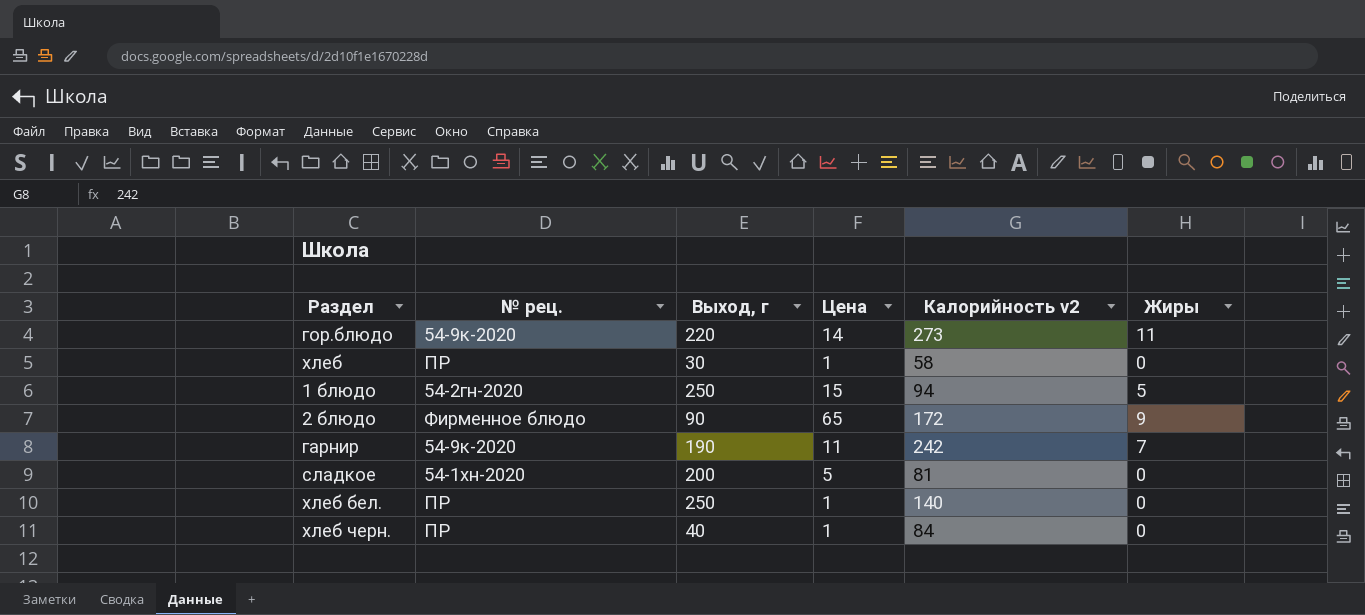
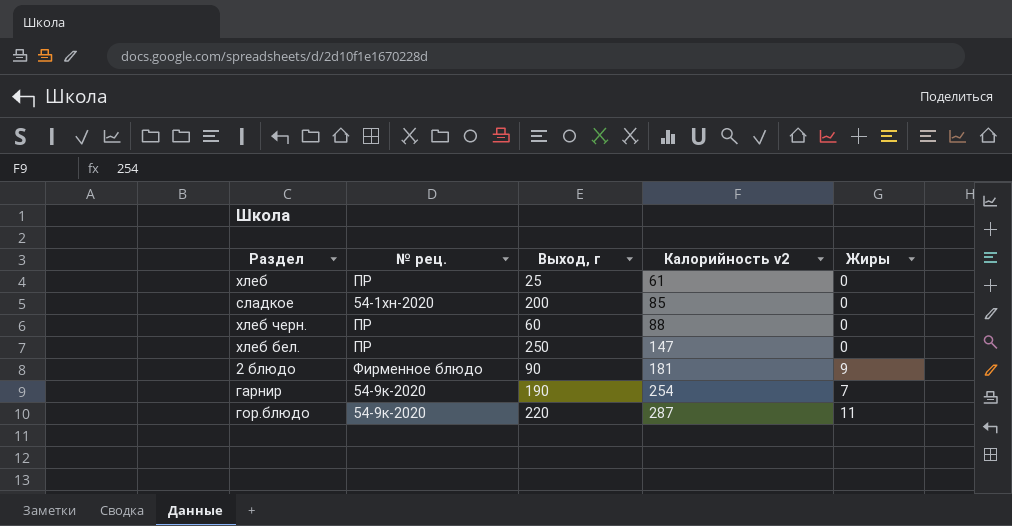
row order: none -> Калорийность v2 ascending
column Цена | position: 4 -> none
row 1 блюдо: 54-2гн-2020 | 250 | 15 | 94 | 5 -> none
хлеб | Выход, г: 30 -> 25
хлеб | Калорийность v2: 58 -> 61
сладкое | Калорийность v2: 81 -> 85
хлеб черн. | Выход, г: 40 -> 60
хлеб черн. | Калорийность v2: 84 -> 88
хлеб бел. | Калорийность v2: 140 -> 147
2 блюдо | Калорийность v2: 172 -> 181
гарнир | Калорийность v2: 242 -> 254
гор.блюдо | Калорийность v2: 273 -> 287

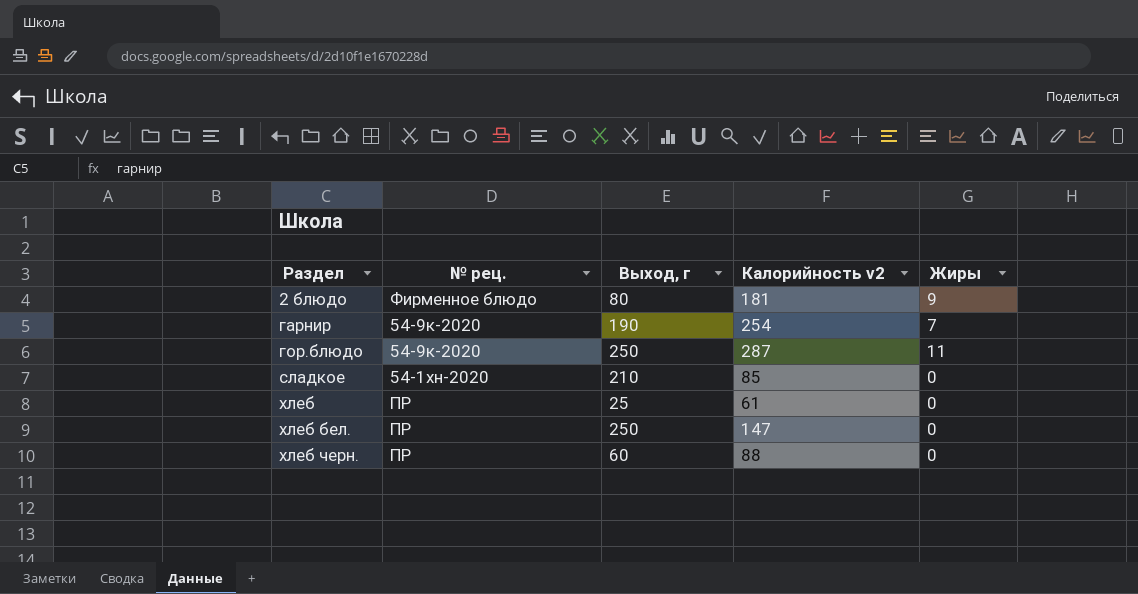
row order: Калорийность v2 ascending -> Раздел ascending
2 блюдо | Выход, г: 90 -> 80
гор.блюдо | Выход, г: 220 -> 250
сладкое | Выход, г: 200 -> 210

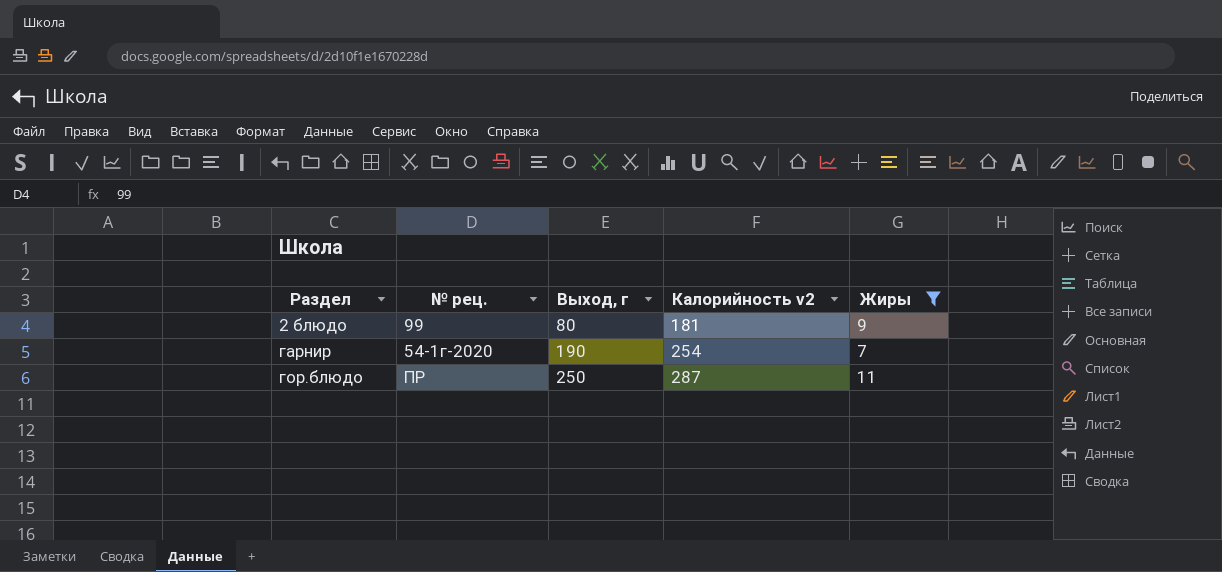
filter: none -> Жиры != 0
2 блюдо | № рец.: Фирменное блюдо -> 99
гарнир | № рец.: 54-9к-2020 -> 54-1г-2020
гор.блюдо | № рец.: 54-9к-2020 -> ПР

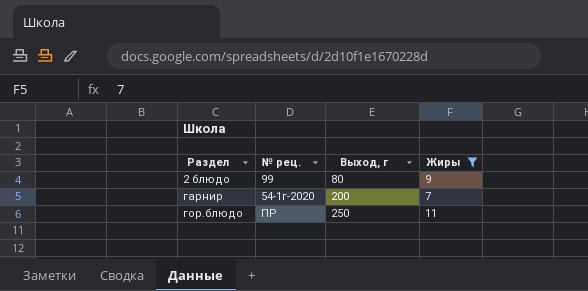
column Калорийность v2 | position: 4 -> none
гарнир | Выход, г: 190 -> 200

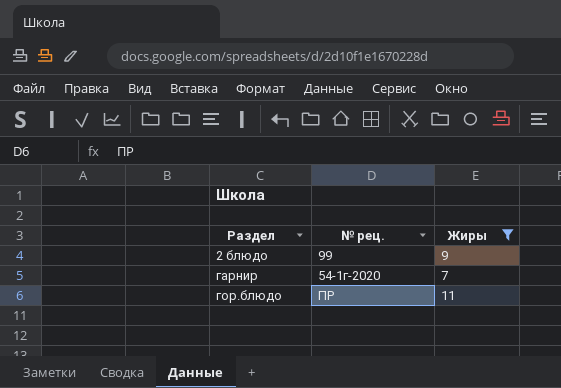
column Выход, г | position: 3 -> none

